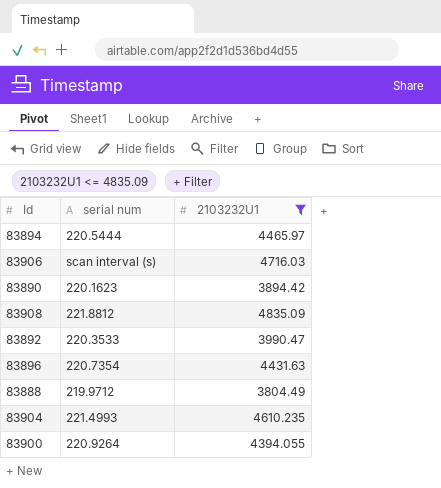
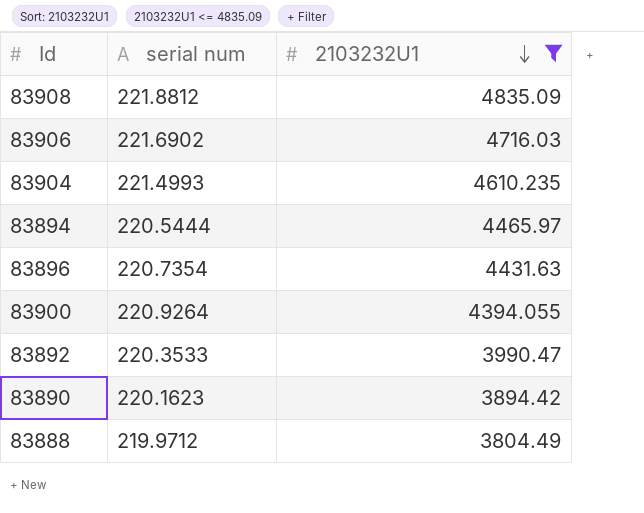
row order: none -> 2103232U1 descending
83906 | serial num: scan interval (s) -> 221.6902

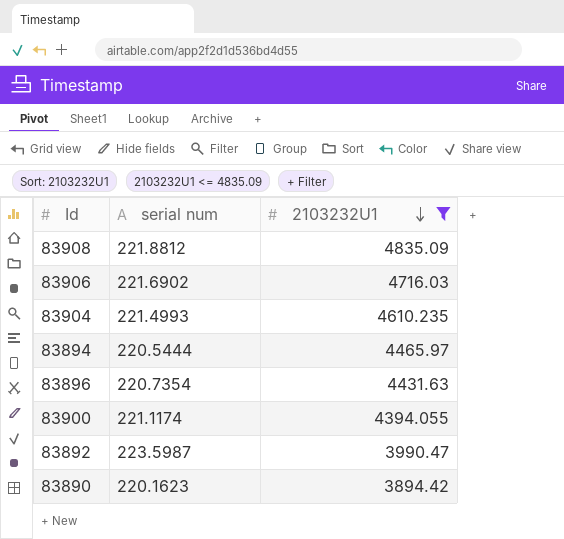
row 83888: 219.9712 | 3804.49 -> none
83900 | serial num: 220.9264 -> 221.1174
83892 | serial num: 220.3533 -> 223.5987

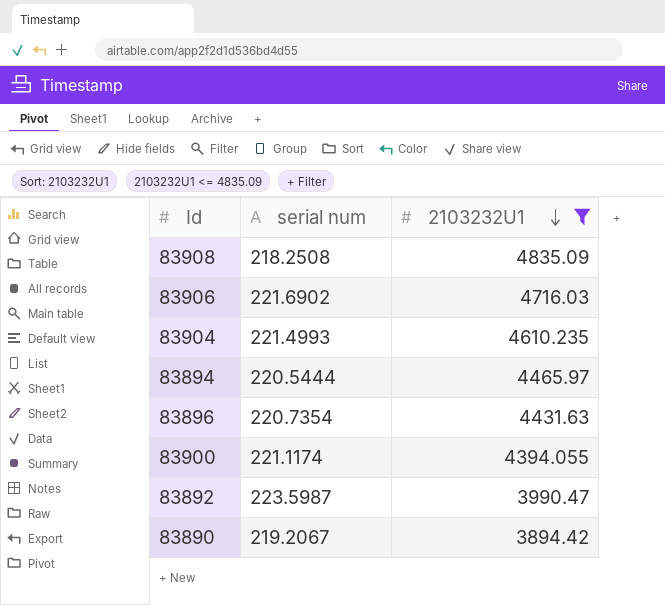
83908 | serial num: 221.8812 -> 218.2508
83890 | serial num: 220.1623 -> 219.2067

